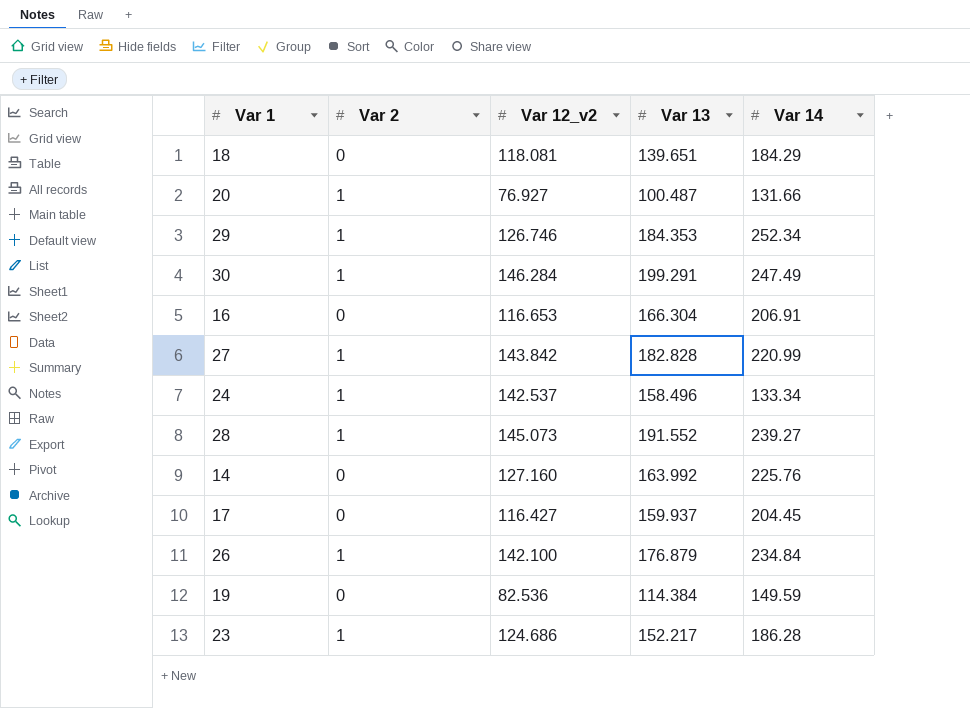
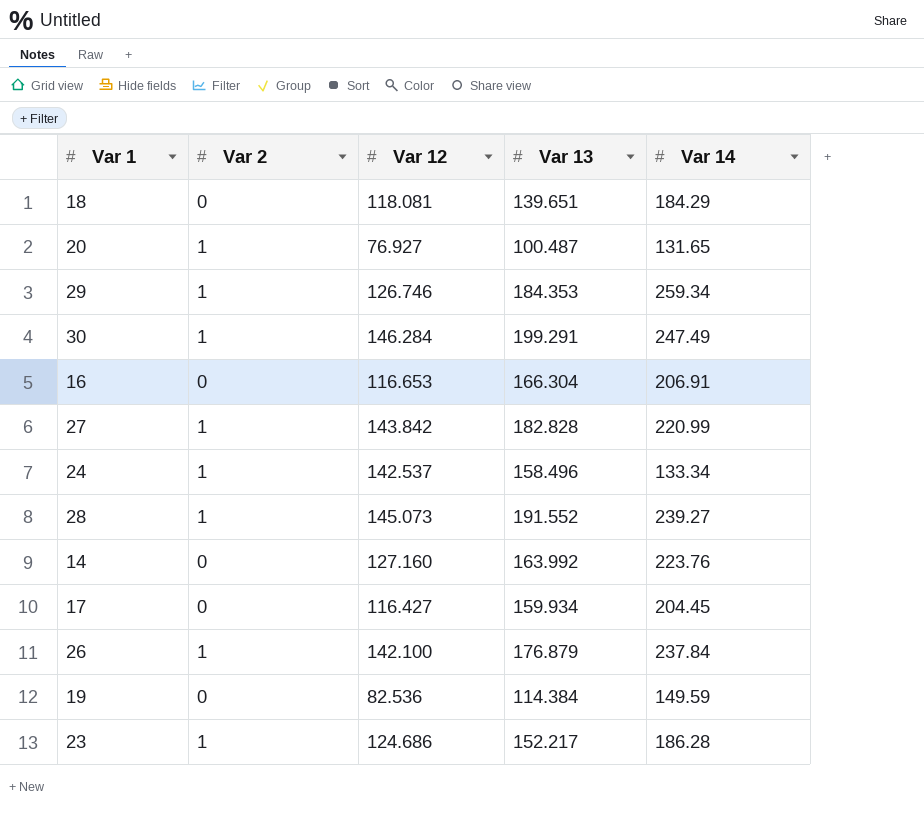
column name: Var 12_v2 -> Var 12
20 | Var 14: 131.66 -> 131.65
29 | Var 14: 252.34 -> 259.34
14 | Var 14: 225.76 -> 223.76
17 | Var 13: 159.937 -> 159.934
26 | Var 14: 234.84 -> 237.84

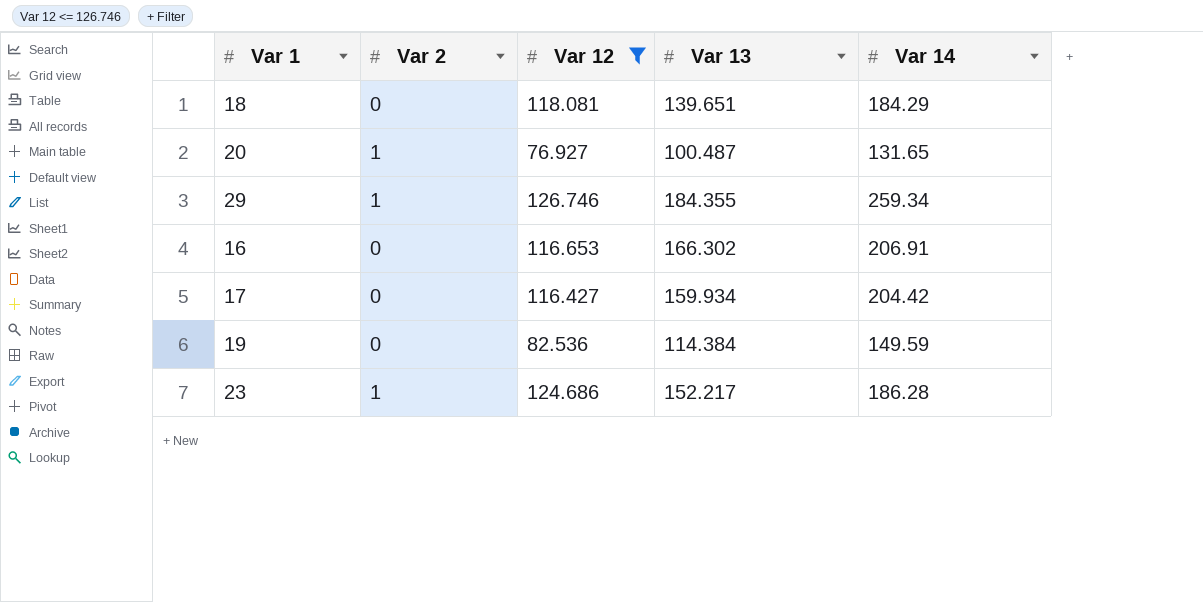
filter: none -> Var 12 <= 126.746
29 | Var 13: 184.353 -> 184.355
16 | Var 13: 166.304 -> 166.302
17 | Var 14: 204.45 -> 204.42

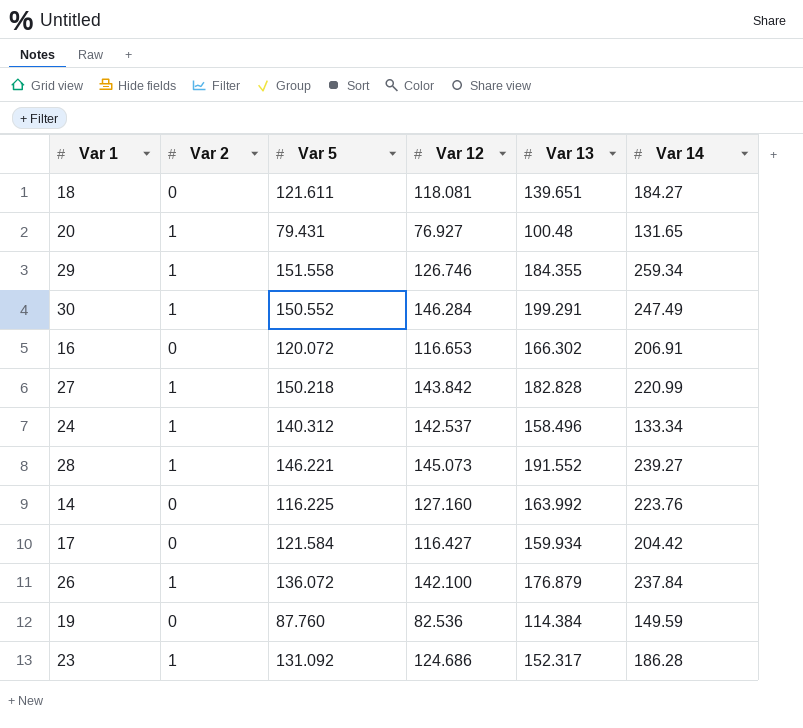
filter: Var 12 <= 126.746 -> none
column Var 5 | position: none -> 3
18 | Var 14: 184.29 -> 184.27
20 | Var 13: 100.487 -> 100.48
23 | Var 13: 152.217 -> 152.317

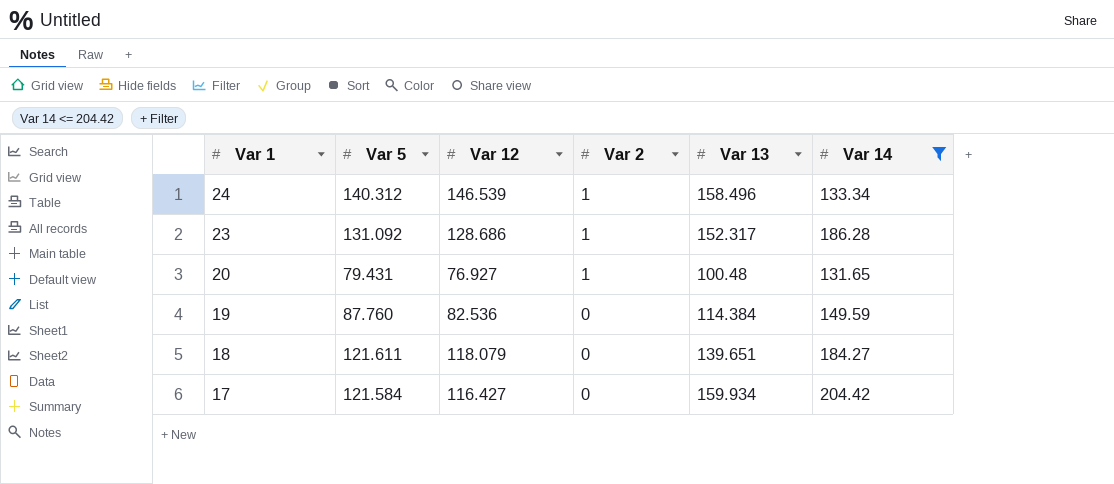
filter: none -> Var 14 <= 204.42
row order: none -> Var 1 descending
column Var 2 | position: 2 -> 4
24 | Var 12: 142.537 -> 146.539
23 | Var 12: 124.686 -> 128.686
18 | Var 12: 118.081 -> 118.079

